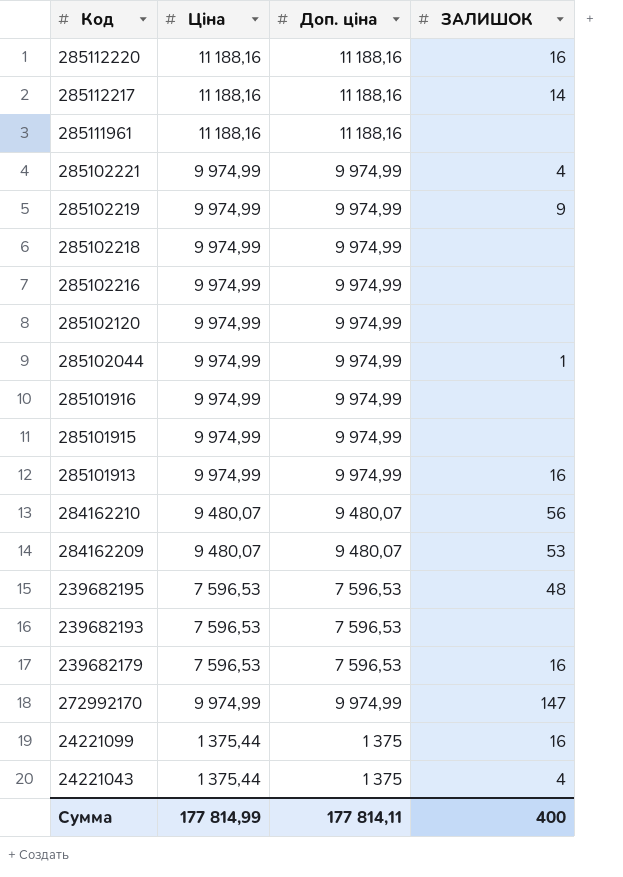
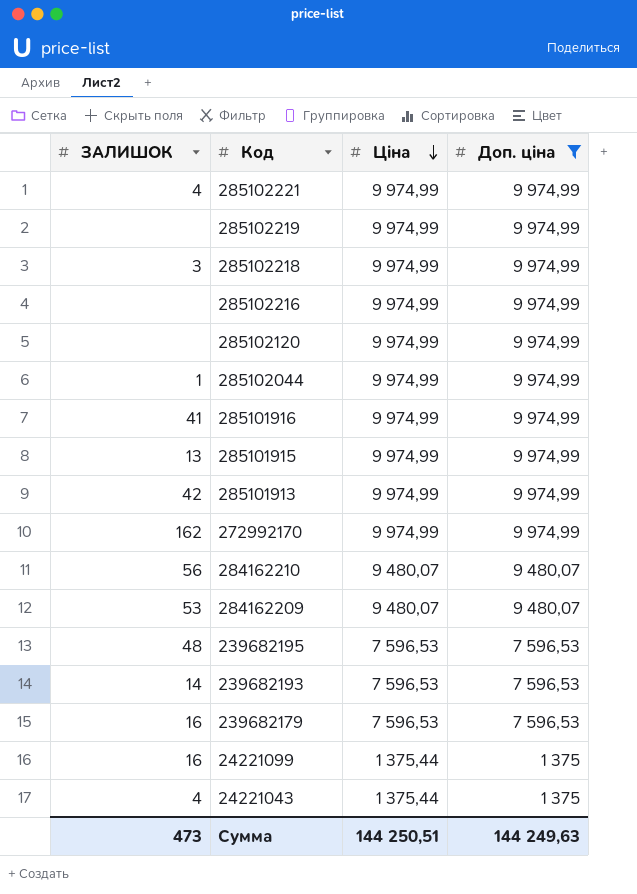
filter: none -> Доп. ціна != 11 188,16
row order: none -> Ціна descending
column ЗАЛИШОК | position: 4 -> 1
285102219 | ЗАЛИШОК: 9 -> none
285102218 | ЗАЛИШОК: none -> 3
285101916 | ЗАЛИШОК: none -> 41
285101915 | ЗАЛИШОК: none -> 13
285101913 | ЗАЛИШОК: 16 -> 42
272992170 | ЗАЛИШОК: 147 -> 162
239682193 | ЗАЛИШОК: none -> 14
Сумма | ЗАЛИШОК: 400 -> 473
Сумма | Ціна: 177 814,99 -> 144 250,51
Сумма | Доп. ціна: 177 814,11 -> 144 249,63

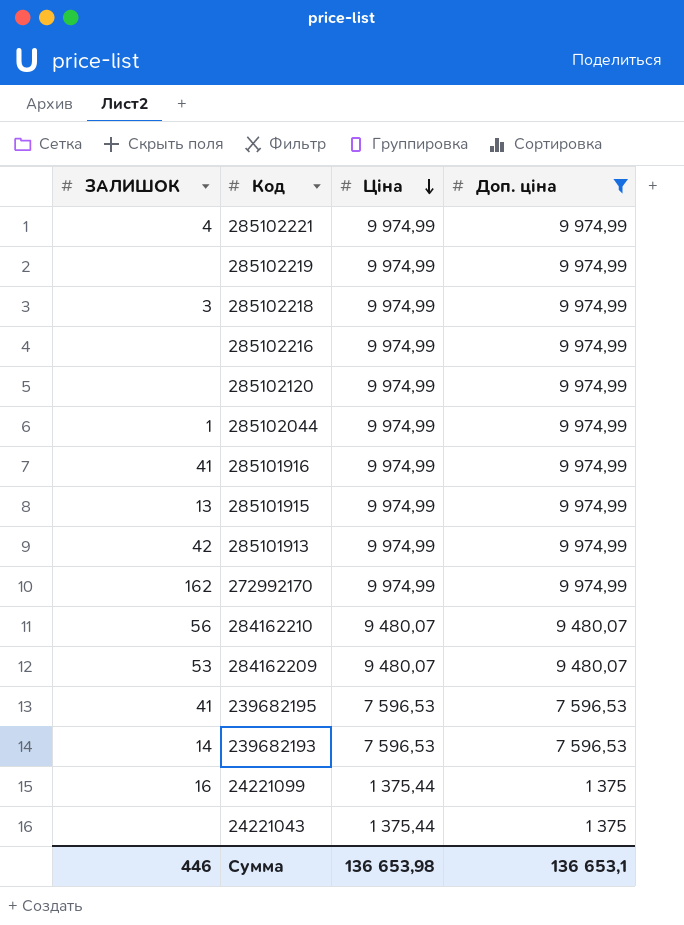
row 239682179: 16 | 7 596,53 | 7 596,53 -> none
239682195 | ЗАЛИШОК: 48 -> 41
24221043 | ЗАЛИШОК: 4 -> none
Сумма | ЗАЛИШОК: 473 -> 446
Сумма | Ціна: 144 250,51 -> 136 653,98
Сумма | Доп. ціна: 144 249,63 -> 136 653,1

